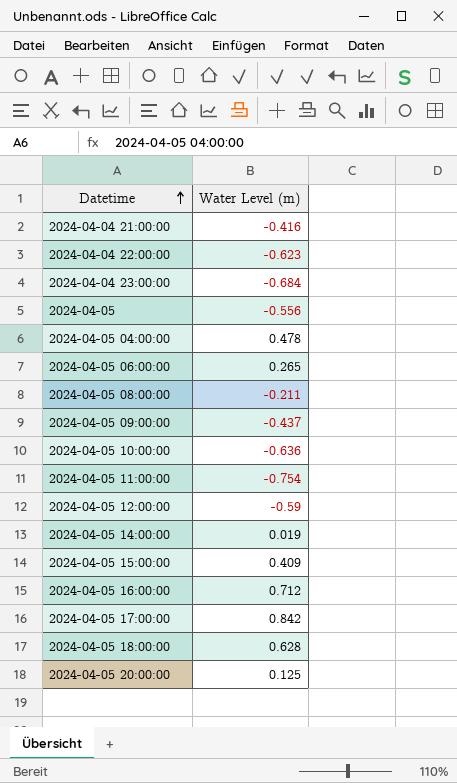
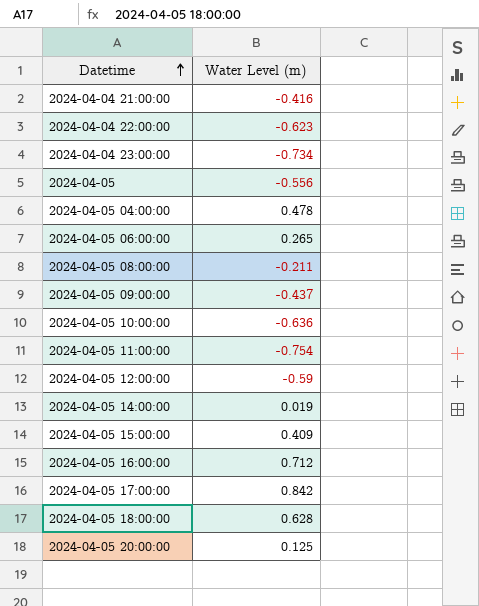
2024-04-04 23:00:00 | Water Level (m): -0.684 -> -0.734

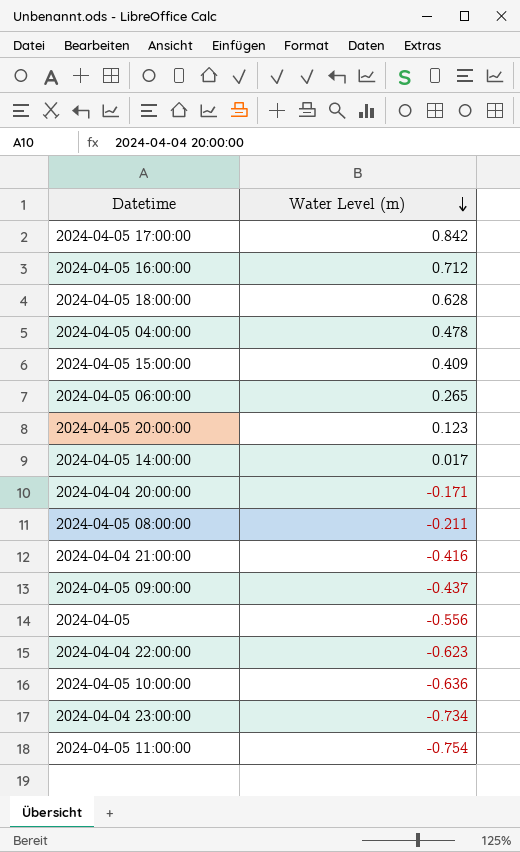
row order: Datetime ascending -> Water Level (m) descending
row 2024-04-05 12:00:00: -0.59 -> none
2024-04-05 20:00:00 | Water Level (m): 0.125 -> 0.123
2024-04-05 14:00:00 | Water Level (m): 0.019 -> 0.017
row 2024-04-04 20:00:00: none -> -0.171

